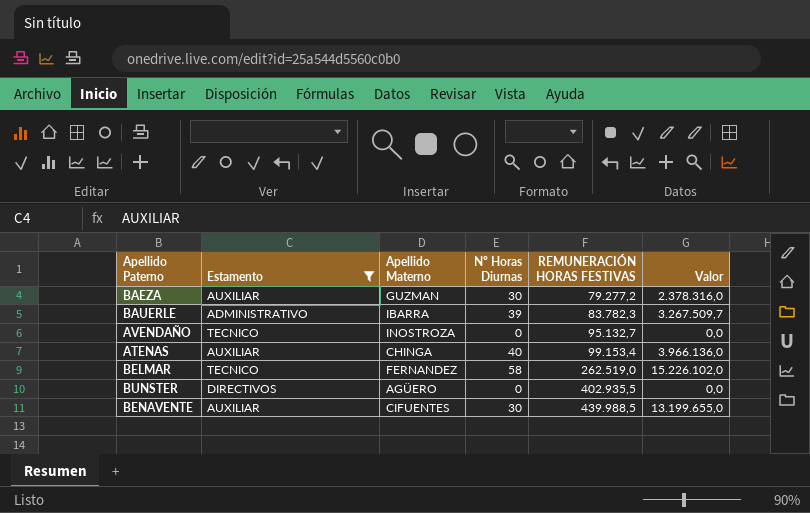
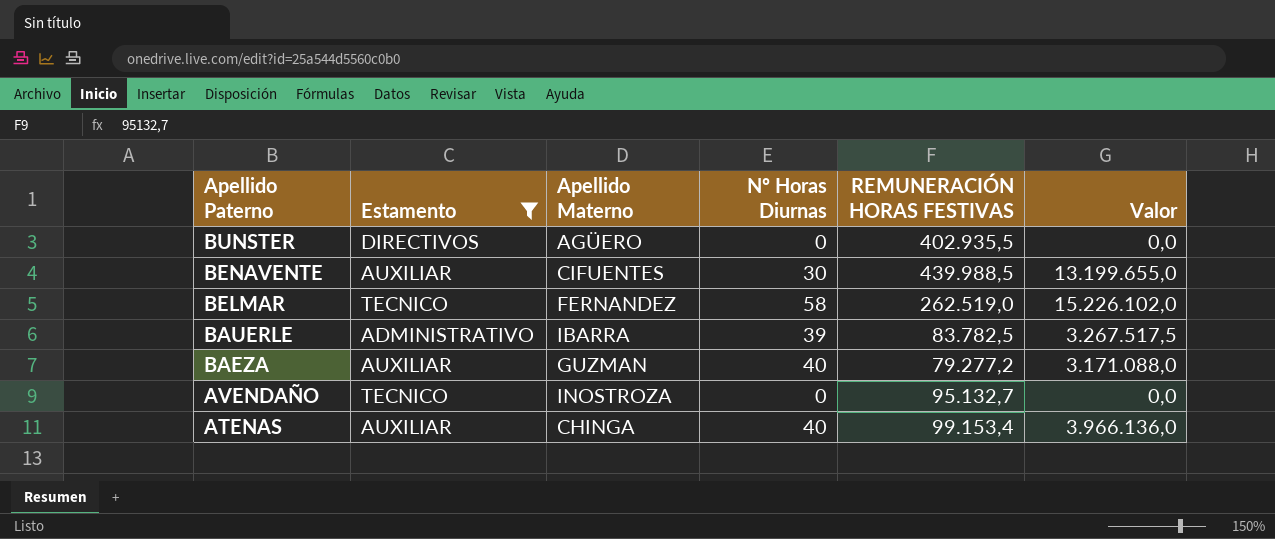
row order: REMUNERACIÓN HORAS FESTIVAS ascending -> Apellido Paterno descending
BAUERLE | REMUNERACIÓN HORAS FESTIVAS: 83.782,3 -> 83.782,5
BAUERLE | Valor: 3.267.509,7 -> 3.267.517,5
BAEZA | Nº Horas Diurnas: 30 -> 40
BAEZA | Valor: 2.378.316,0 -> 3.171.088,0

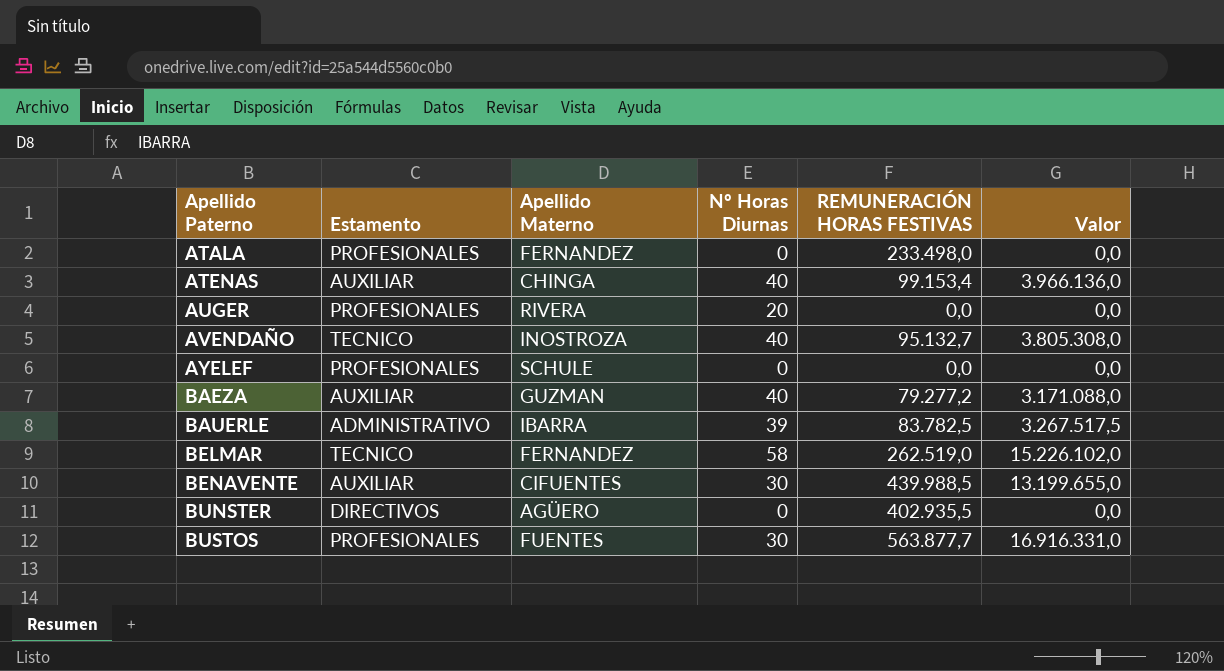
filter: Estamento != PROFESIONALES -> none
row order: Apellido Paterno descending -> Apellido Paterno ascending
AVENDAÑO | Nº Horas Diurnas: 0 -> 40
AVENDAÑO | Valor: 0,0 -> 3.805.308,0

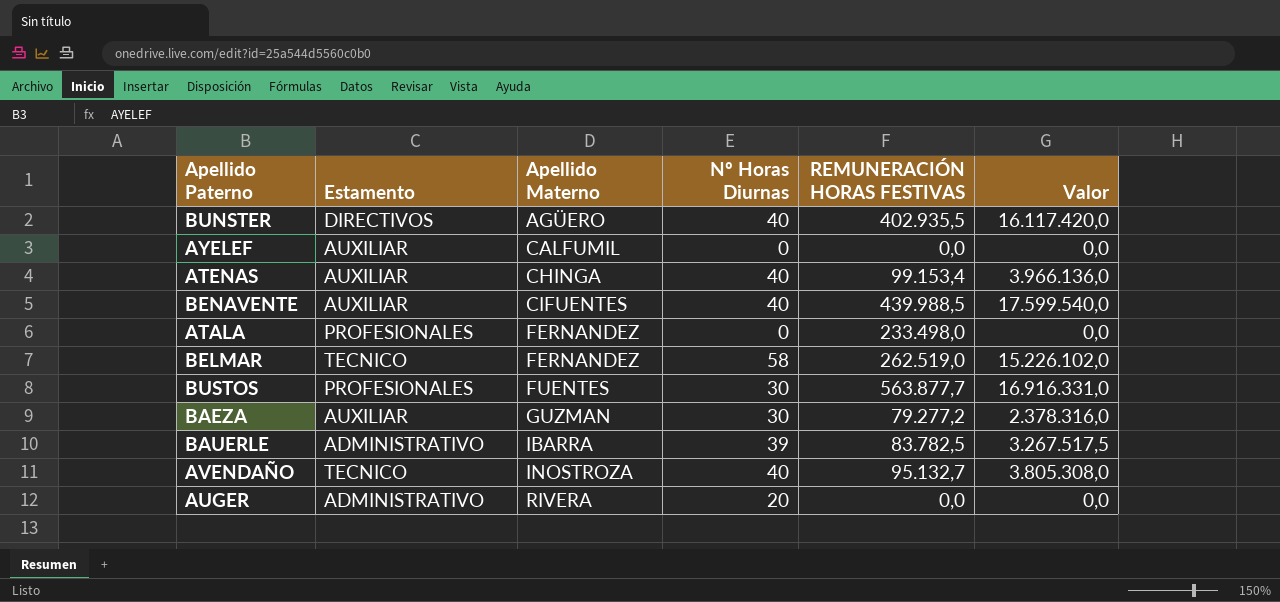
row order: Apellido Paterno ascending -> Apellido Materno ascending
BUNSTER | Nº Horas Diurnas: 0 -> 40
BUNSTER | Valor: 0,0 -> 16.117.420,0
AYELEF | Estamento: PROFESIONALES -> AUXILIAR
AYELEF | Apellido Materno: SCHULE -> CALFUMIL
BENAVENTE | Nº Horas Diurnas: 30 -> 40
BENAVENTE | Valor: 13.199.655,0 -> 17.599.540,0
BAEZA | Nº Horas Diurnas: 40 -> 30
BAEZA | Valor: 3.171.088,0 -> 2.378.316,0
AUGER | Estamento: PROFESIONALES -> ADMINISTRATIVO

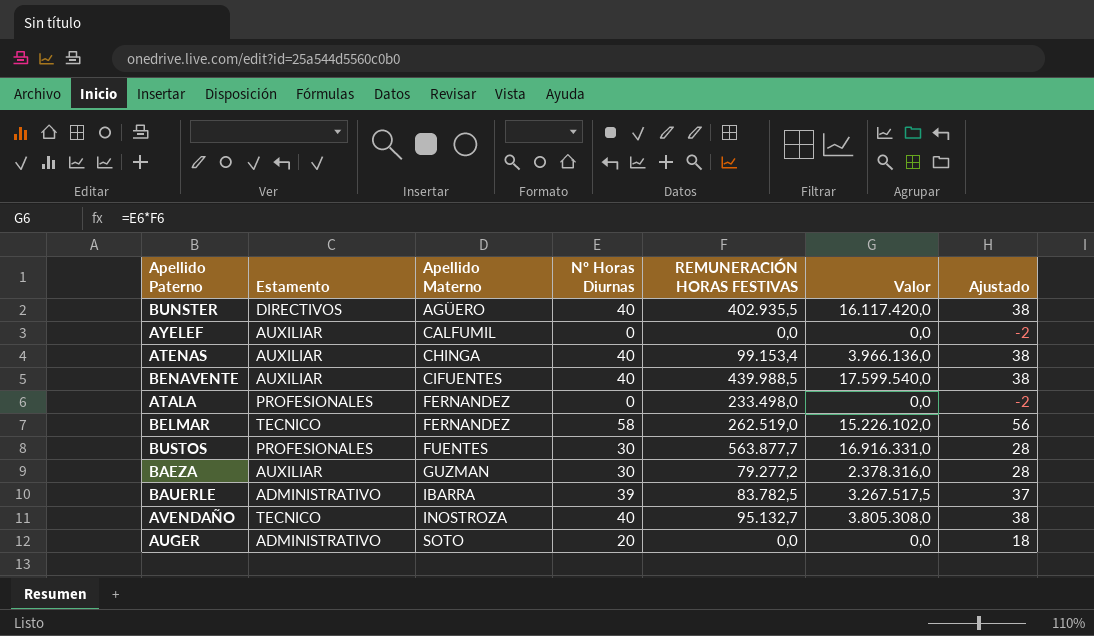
column Ajustado | formula: none -> [Nº Horas Diurnas] - 2
AUGER | Apellido Materno: RIVERA -> SOTO

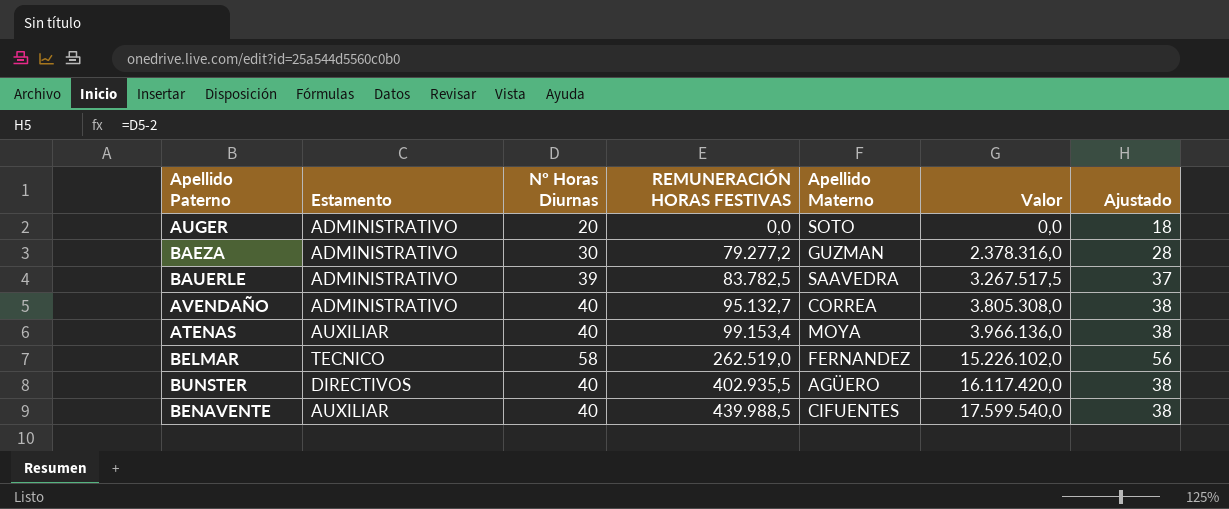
row order: Apellido Materno ascending -> REMUNERACIÓN HORAS FESTIVAS ascending
column Apellido Materno | position: 3 -> 5
row AYELEF: AUXILIAR | CALFUMIL | 0 | 0,0 | 0,0 | -2 -> none
row ATALA: PROFESIONALES | FERNANDEZ | 0 | 233.498,0 | 0,0 | -2 -> none
row BUSTOS: PROFESIONALES | FUENTES | 30 | 563.877,7 | 16.916.331,0 | 28 -> none
BAEZA | Estamento: AUXILIAR -> ADMINISTRATIVO
BAUERLE | Apellido Materno: IBARRA -> SAAVEDRA
AVENDAÑO | Estamento: TECNICO -> ADMINISTRATIVO
AVENDAÑO | Apellido Materno: INOSTROZA -> CORREA
ATENAS | Apellido Materno: CHINGA -> MOYA

